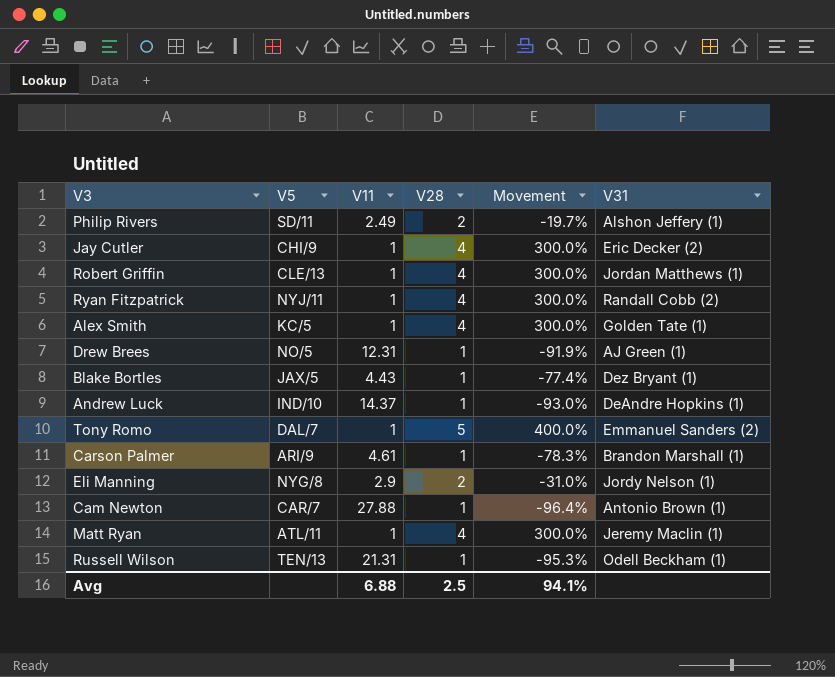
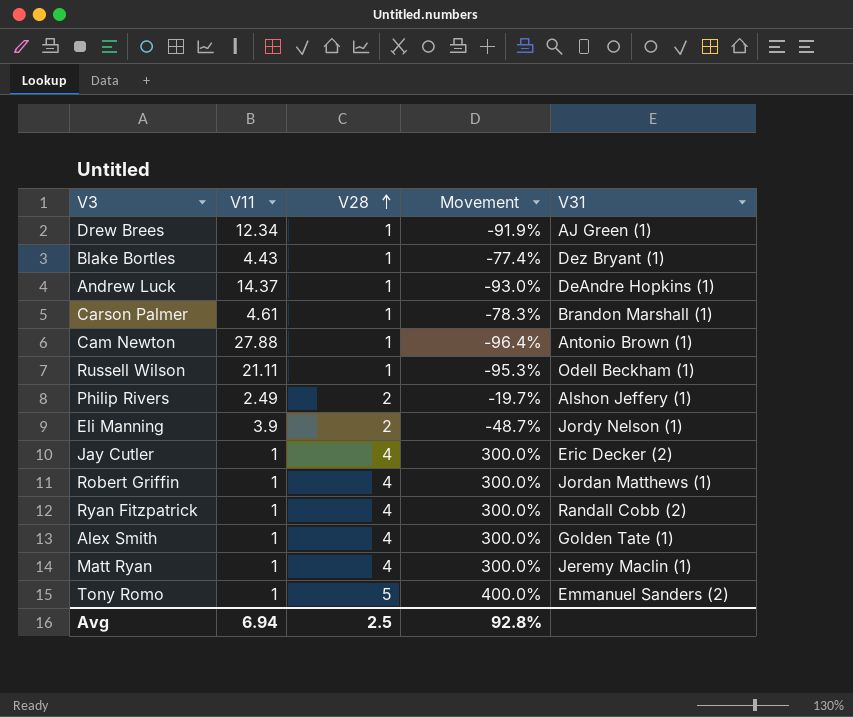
row order: none -> V28 ascending
column V5 | position: 2 -> none
Drew Brees | V11: 12.31 -> 12.34
Russell Wilson | V11: 21.31 -> 21.11
Eli Manning | V11: 2.9 -> 3.9
Eli Manning | Movement: -31.0% -> -48.7%
Avg | V11: 6.88 -> 6.94
Avg | Movement: 94.1% -> 92.8%

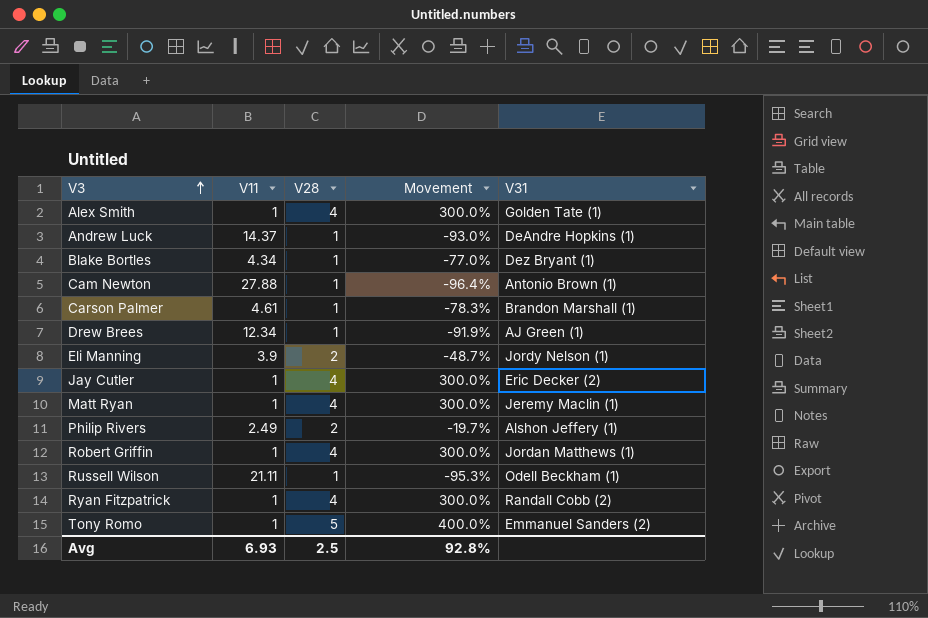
row order: V28 ascending -> V3 ascending
Blake Bortles | V11: 4.43 -> 4.34
Blake Bortles | Movement: -77.4% -> -77.0%
Avg | V11: 6.94 -> 6.93

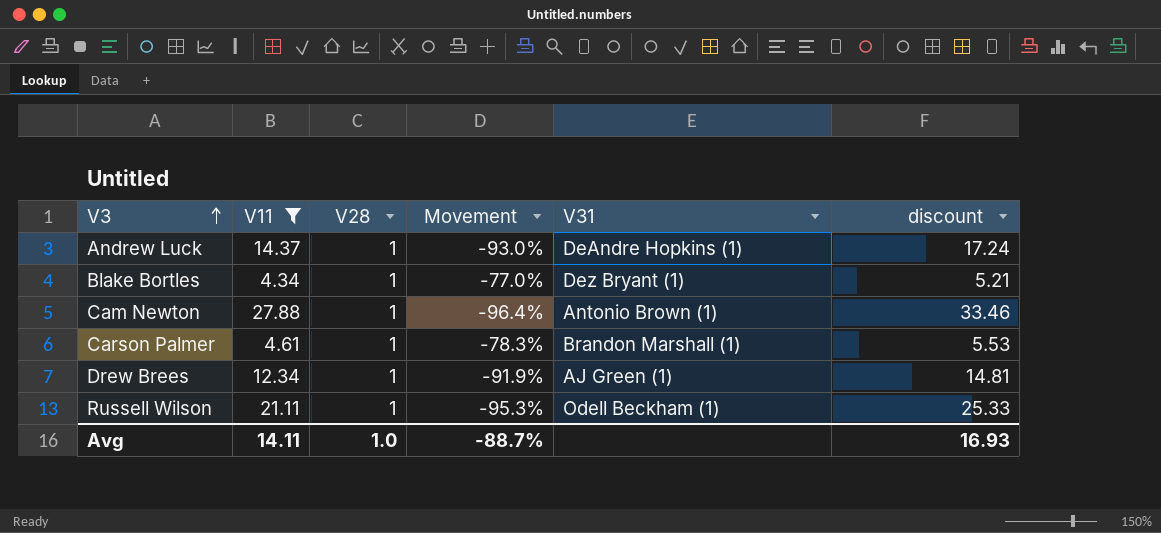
filter: none -> V11 >= 4.34
column discount | formula: none -> [V11] * 1.2
Avg | V11: 6.93 -> 14.11
Avg | V28: 2.5 -> 1.0
Avg | Movement: 92.8% -> -88.7%

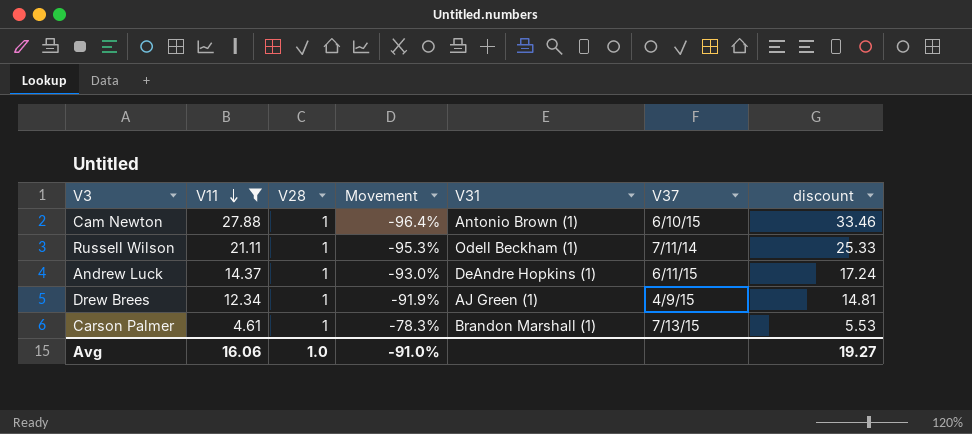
row order: V3 ascending -> V11 descending
column V37 | position: none -> 6
row Blake Bortles: 4.34 | 1 | -77.0% | Dez Bryant (1) | 5.21 -> none
Avg | V11: 14.11 -> 16.06
Avg | Movement: -88.7% -> -91.0%
Avg | discount: 16.93 -> 19.27

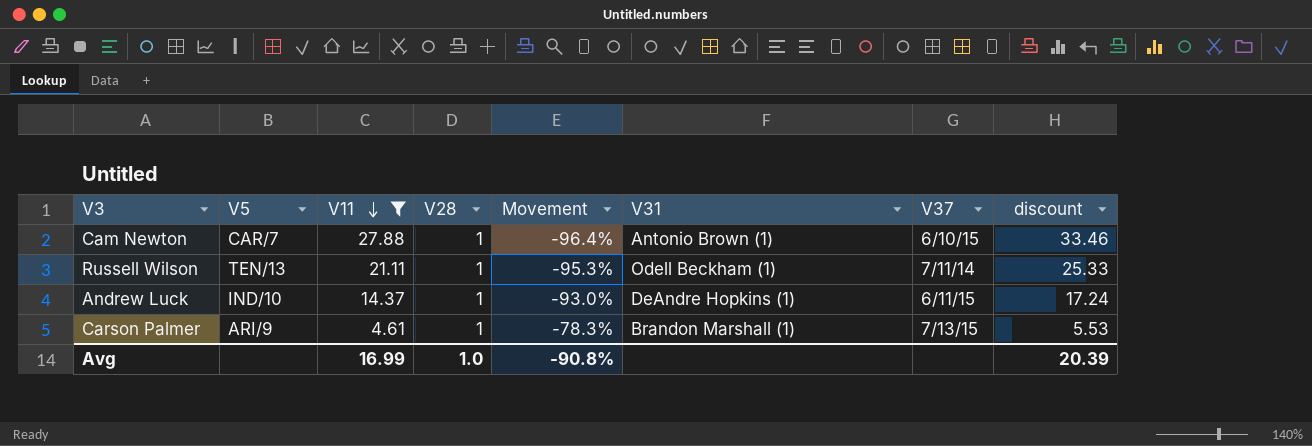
column V5 | position: none -> 2
row Drew Brees: 12.34 | 1 | -91.9% | AJ Green (1) | 4/9/15 | 14.81 -> none
Avg | V11: 16.06 -> 16.99
Avg | Movement: -91.0% -> -90.8%
Avg | discount: 19.27 -> 20.39

